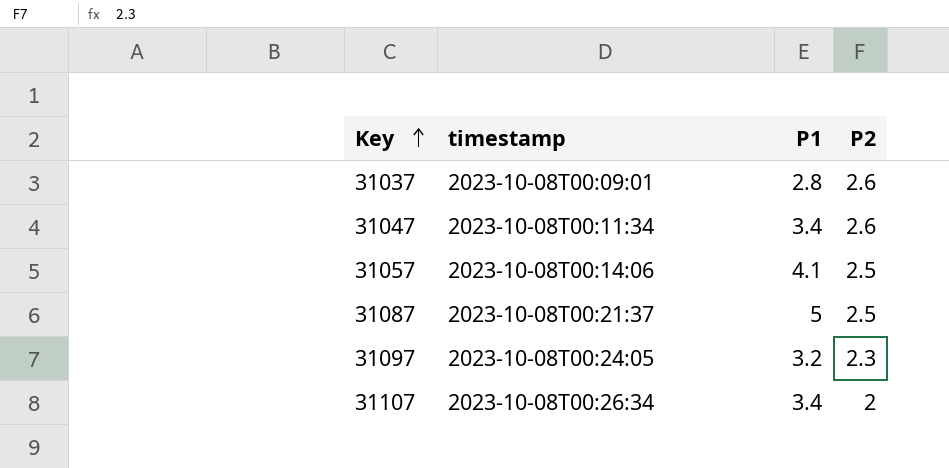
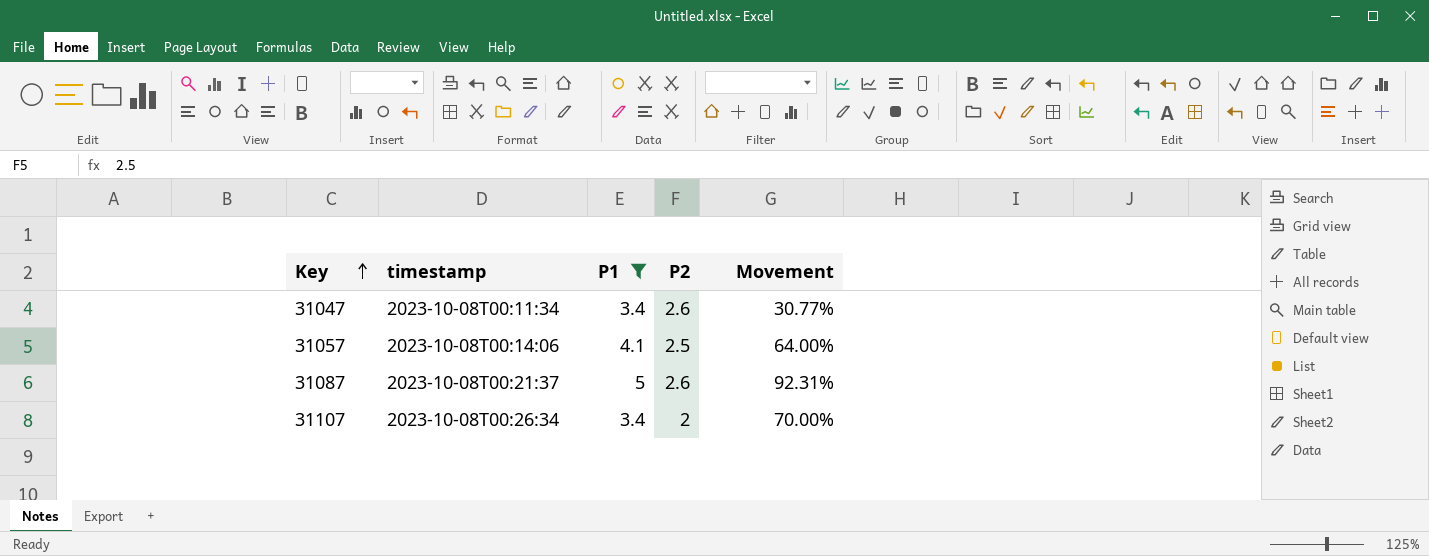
filter: none -> P1 >= 3.4
column Movement | formula: none -> ([P1] - [P2]) / [P2]
31087 | P2: 2.5 -> 2.6

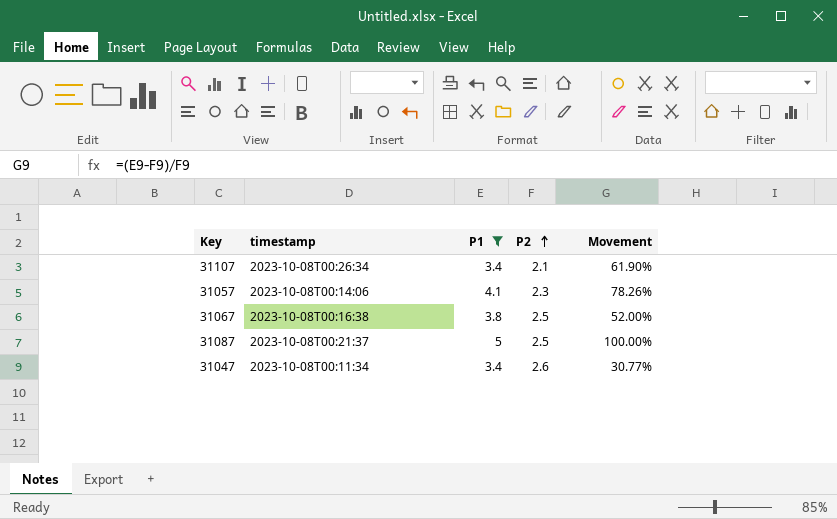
row order: Key ascending -> P2 ascending
31107 | P2: 2 -> 2.1
31107 | Movement: 70.00% -> 61.90%
31057 | P2: 2.5 -> 2.3
31057 | Movement: 64.00% -> 78.26%
row 31067: none -> 2023-10-08T00:16:38 | 3.8 | 2.5 | 52.00%
31087 | P2: 2.6 -> 2.5
31087 | Movement: 92.31% -> 100.00%

